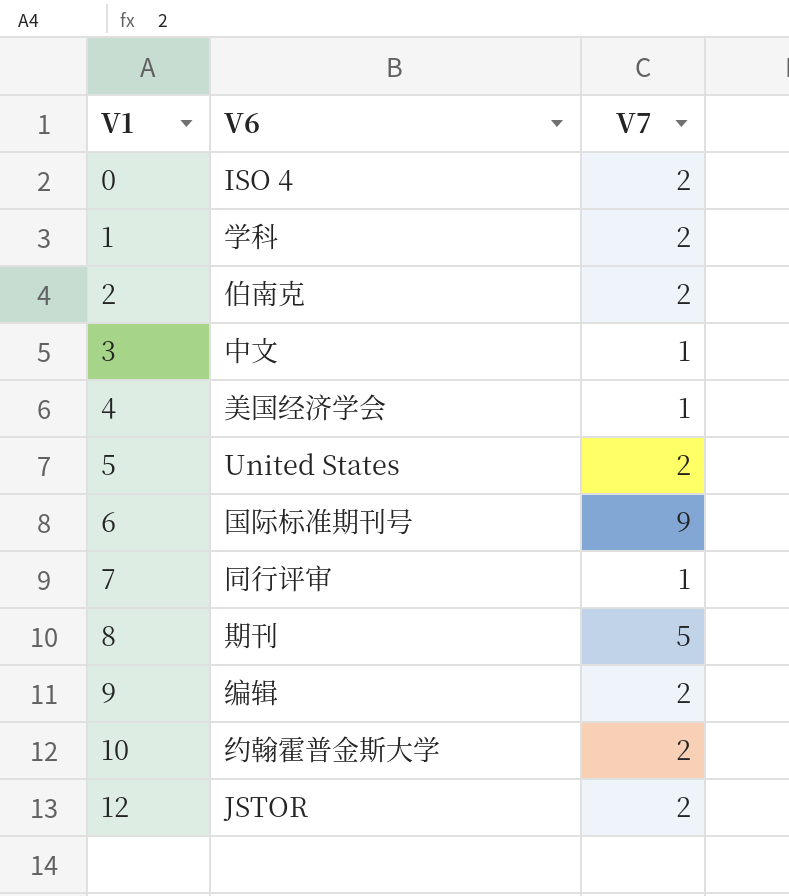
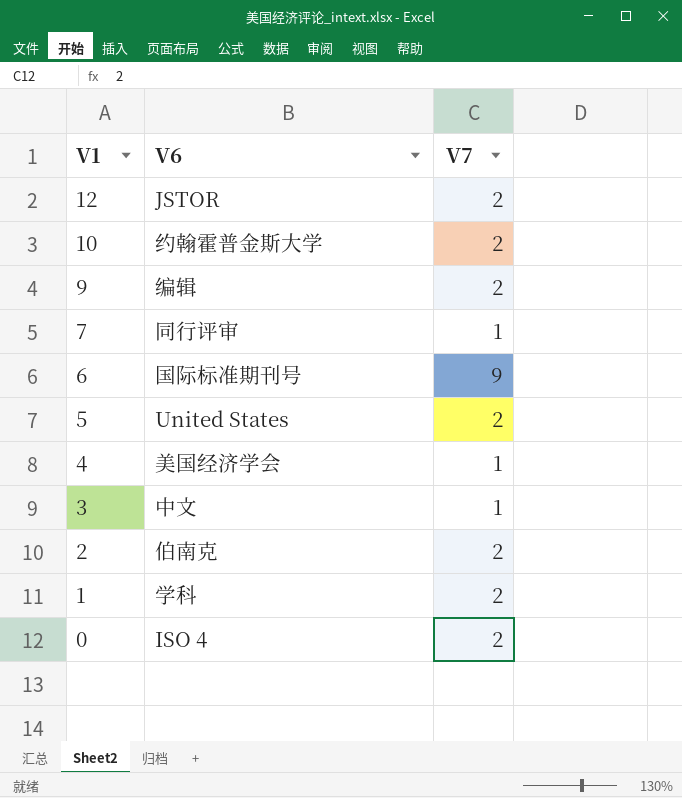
row order: V1 ascending -> V1 descending
row 8: 期刊 | 5 -> none

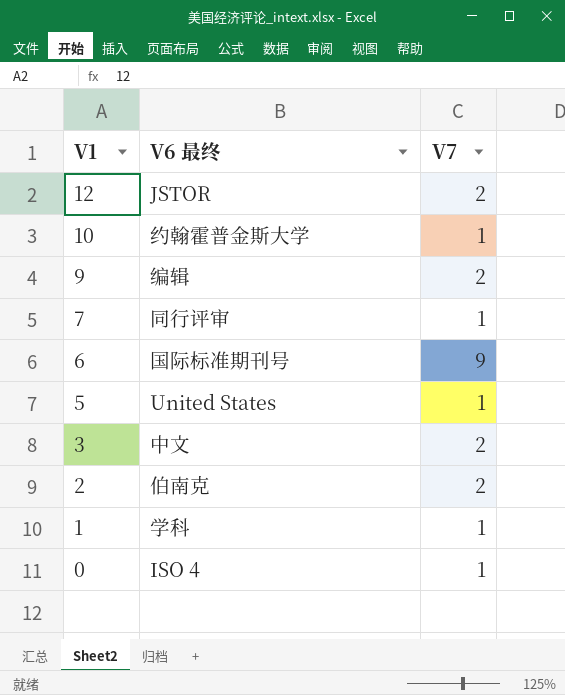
column name: V6 -> V6 最终
row 4: 美国经济学会 | 1 -> none
10 | V7: 2 -> 1
5 | V7: 2 -> 1
3 | V7: 1 -> 2
1 | V7: 2 -> 1
0 | V7: 2 -> 1

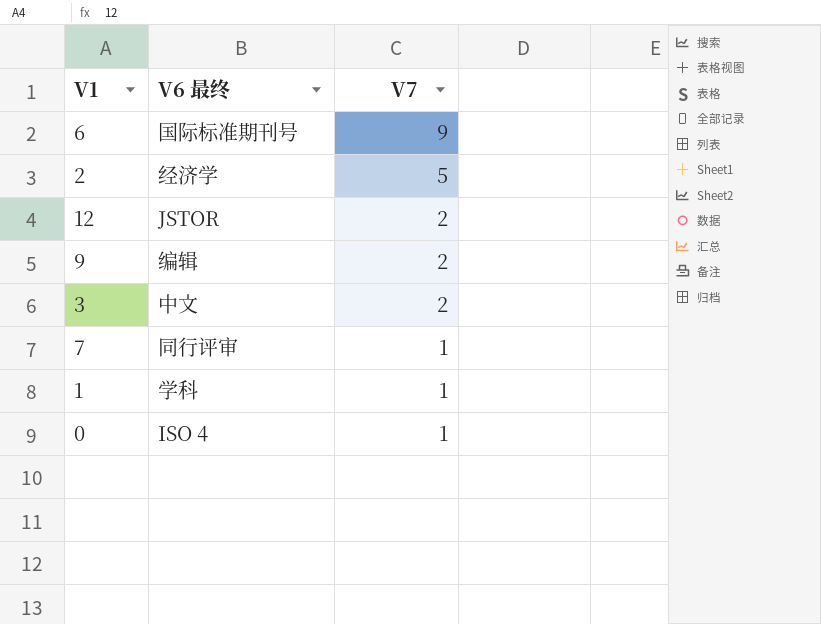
row order: V1 descending -> V7 descending
row 10: 约翰霍普金斯大学 | 1 -> none
row 5: United States | 1 -> none
2 | V6 最终: 伯南克 -> 经济学
2 | V7: 2 -> 5

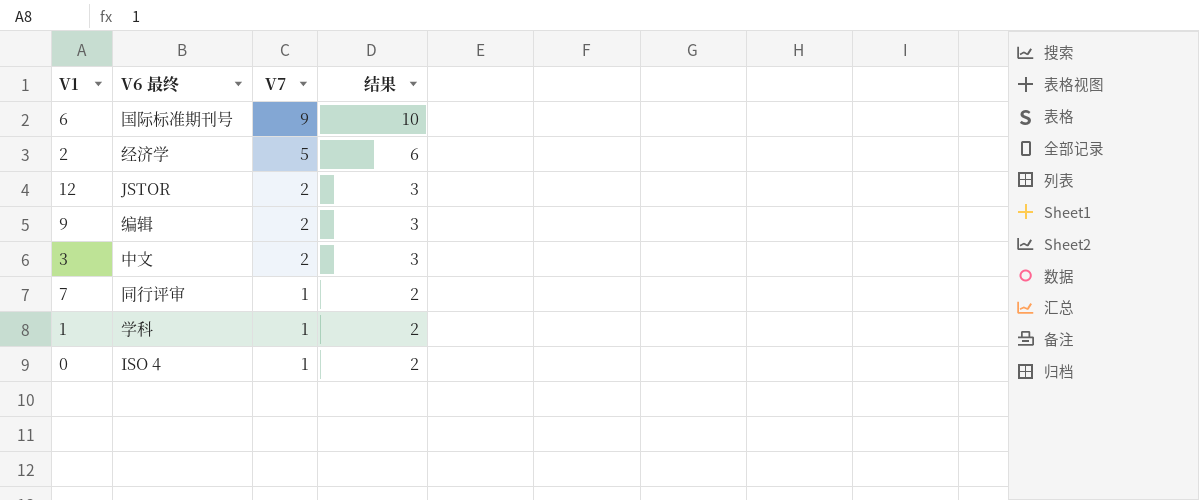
column 结果 | formula: none -> [V7] + 1

